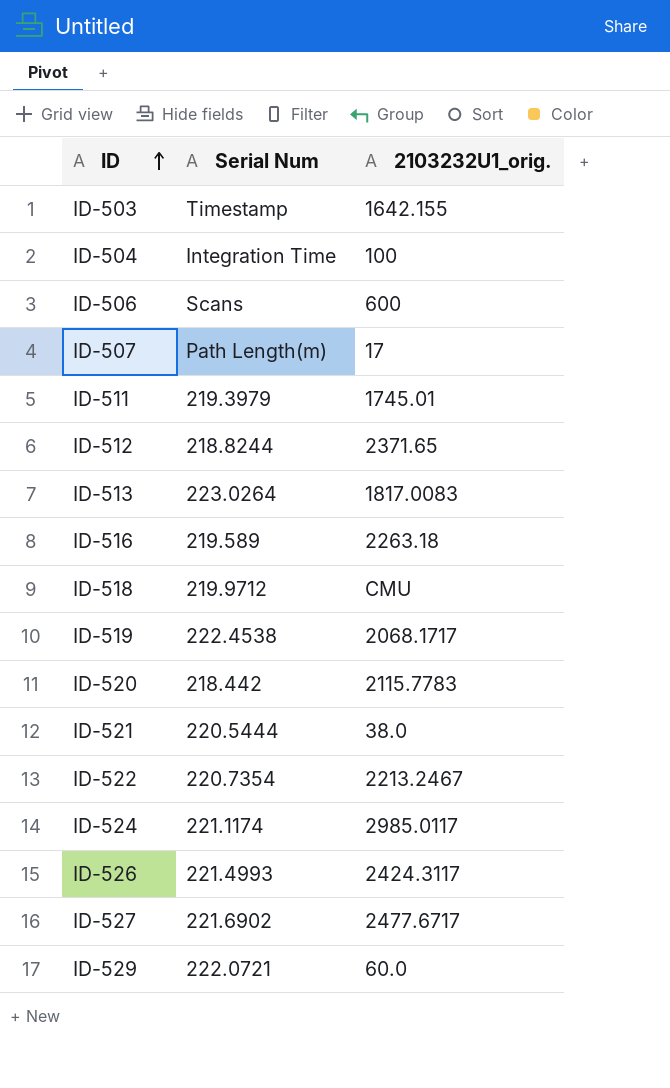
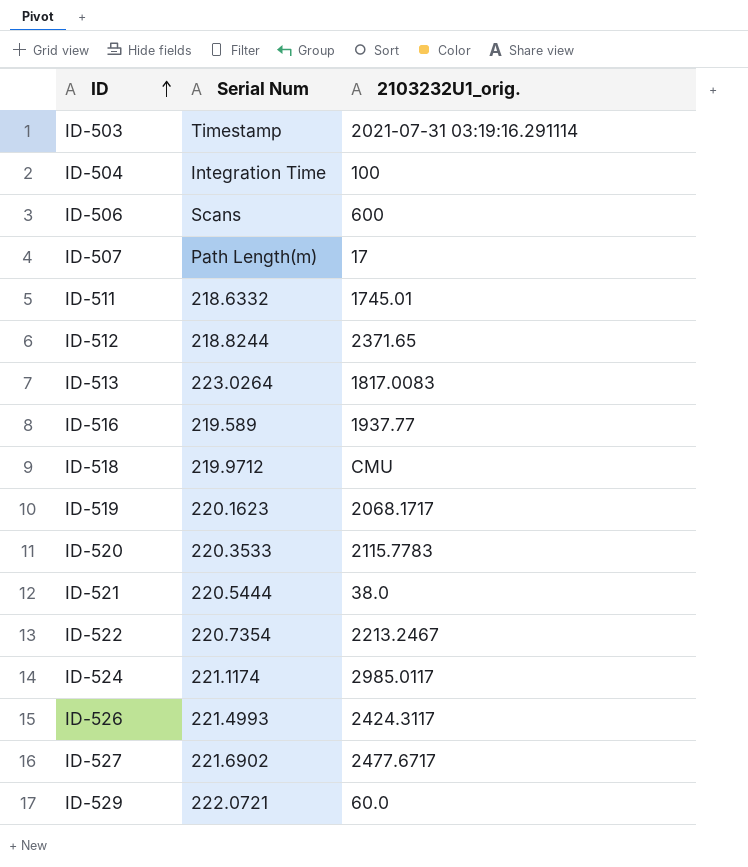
ID-503 | 2103232U1_orig.: 1642.155 -> 2021-07-31 03:19:16.291114
ID-511 | Serial Num: 219.3979 -> 218.6332
ID-516 | 2103232U1_orig.: 2263.18 -> 1937.77
ID-519 | Serial Num: 222.4538 -> 220.1623
ID-520 | Serial Num: 218.442 -> 220.3533

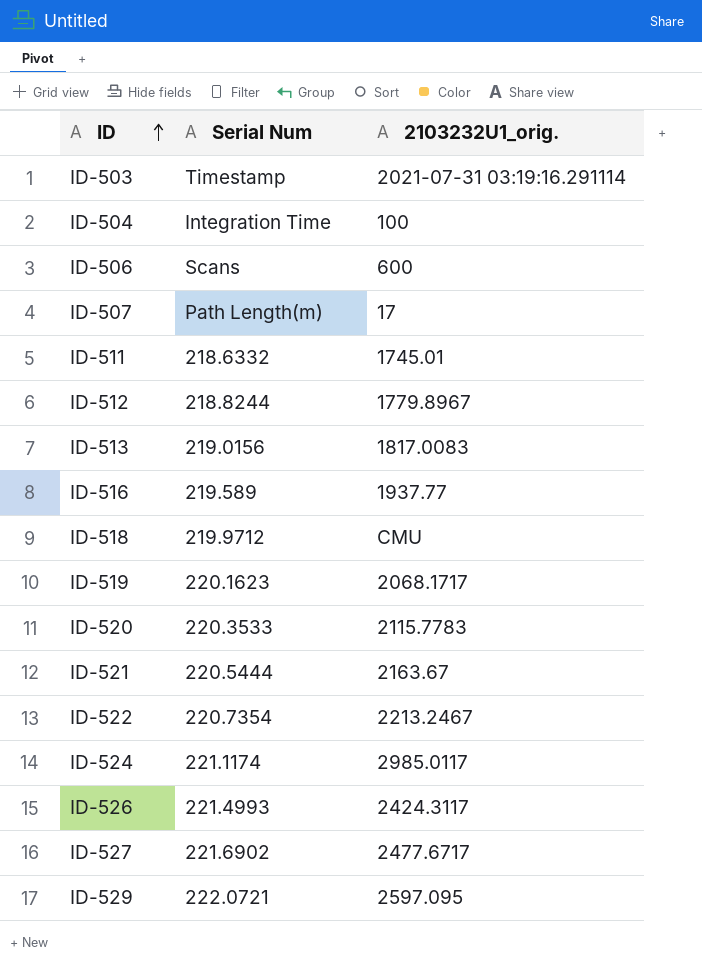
ID-512 | 2103232U1_orig.: 2371.65 -> 1779.8967
ID-513 | Serial Num: 223.0264 -> 219.0156
ID-521 | 2103232U1_orig.: 38.0 -> 2163.67
ID-529 | 2103232U1_orig.: 60.0 -> 2597.095

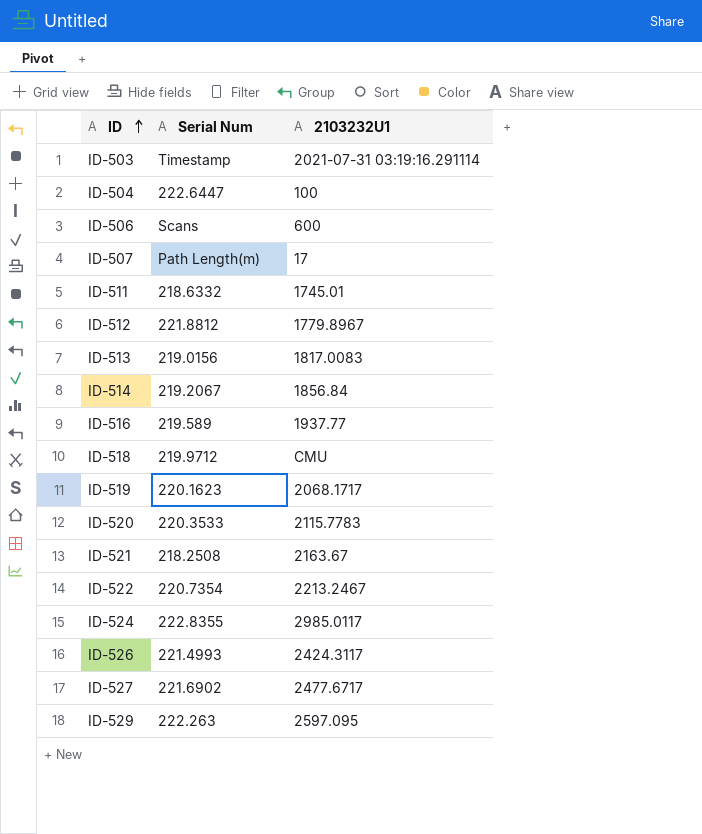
column name: 2103232U1_orig. -> 2103232U1
ID-504 | Serial Num: Integration Time -> 222.6447
ID-512 | Serial Num: 218.8244 -> 221.8812
row ID-514: none -> 219.2067 | 1856.84
ID-521 | Serial Num: 220.5444 -> 218.2508
ID-524 | Serial Num: 221.1174 -> 222.8355
ID-529 | Serial Num: 222.0721 -> 222.263

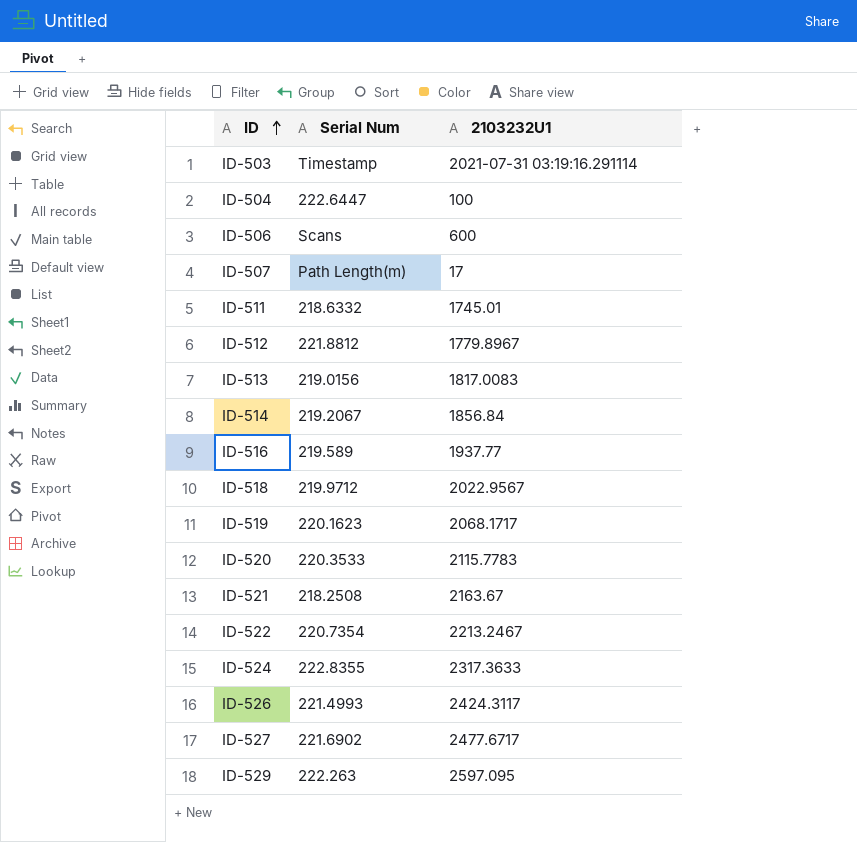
ID-518 | 2103232U1: CMU -> 2022.9567
ID-524 | 2103232U1: 2985.0117 -> 2317.3633

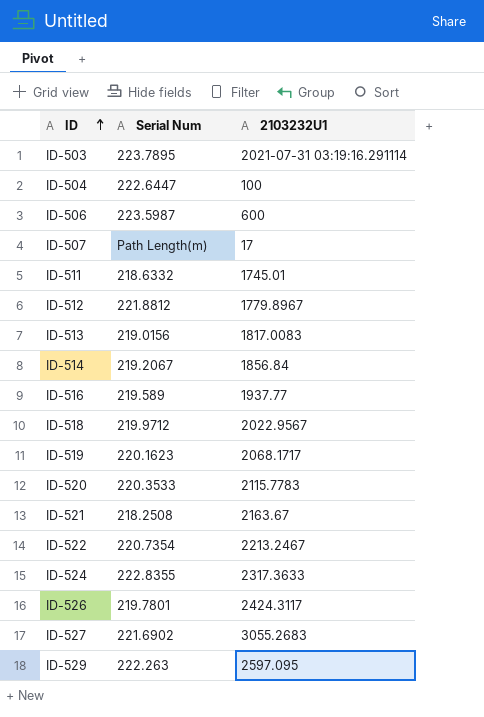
ID-503 | Serial Num: Timestamp -> 223.7895
ID-506 | Serial Num: Scans -> 223.5987
ID-526 | Serial Num: 221.4993 -> 219.7801
ID-527 | 2103232U1: 2477.6717 -> 3055.2683

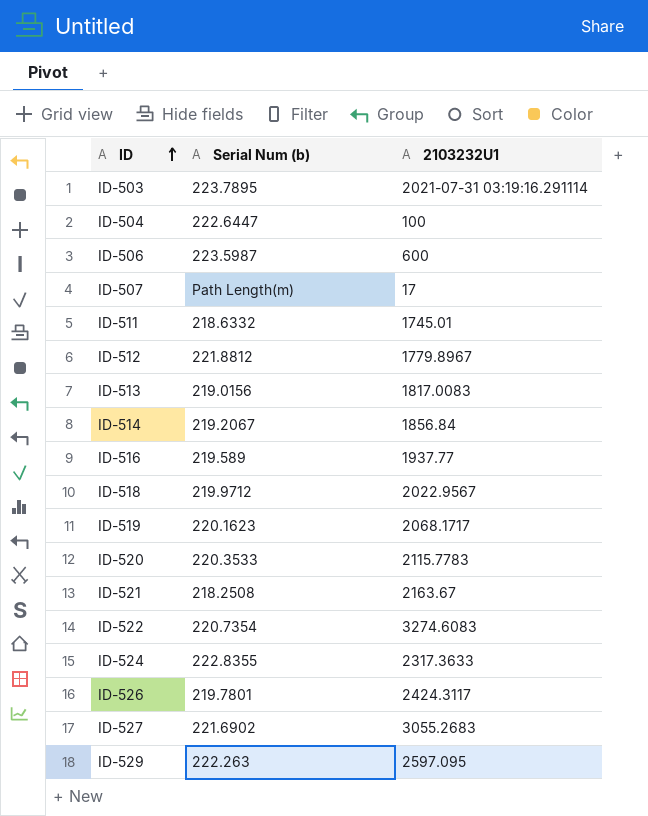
column name: Serial Num -> Serial Num (b)
ID-522 | 2103232U1: 2213.2467 -> 3274.6083

